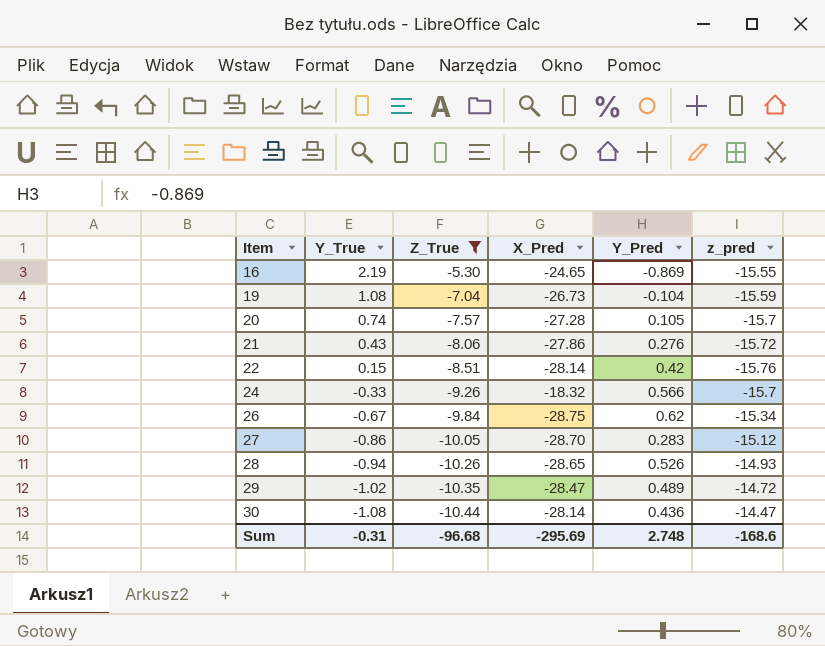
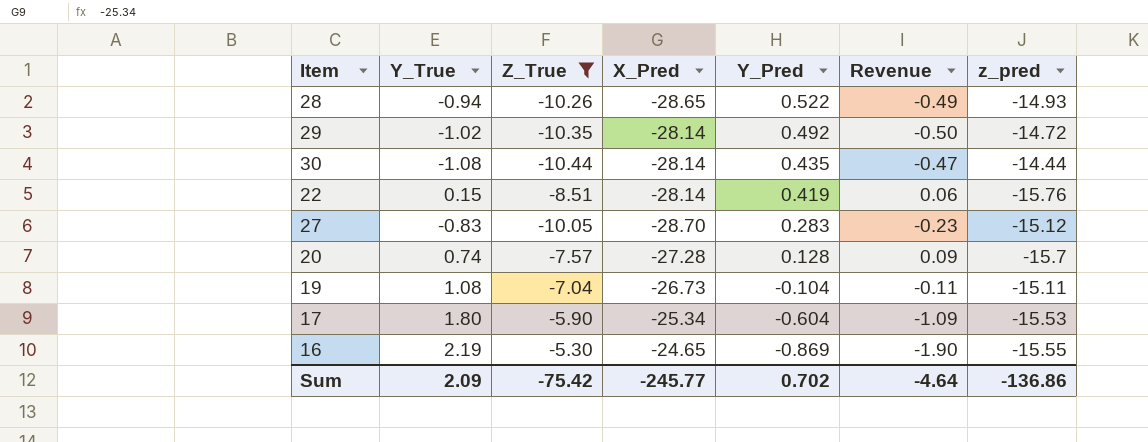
row order: Item ascending -> Y_Pred descending
column Revenue | formula: none -> [Y_True] * [Y_Pred]
row 21: 0.43 | -8.06 | -27.86 | 0.276 | -15.72 -> none
row 24: -0.33 | -9.26 | -18.32 | 0.566 | -15.7 -> none
row 26: -0.67 | -9.84 | -28.75 | 0.62 | -15.34 -> none
28 | Y_Pred: 0.526 -> 0.522
29 | X_Pred: -28.47 -> -28.14
29 | Y_Pred: 0.489 -> 0.492
30 | Y_Pred: 0.436 -> 0.435
30 | z_pred: -14.47 -> -14.44
22 | Y_Pred: 0.42 -> 0.419
27 | Y_True: -0.86 -> -0.83
20 | Y_Pred: 0.105 -> 0.128
19 | z_pred: -15.59 -> -15.11
row 17: none -> 1.80 | -5.90 | -25.34 | -0.604 | -1.09 | -15.53
Sum | Y_True: -0.31 -> 2.09
Sum | Z_True: -96.68 -> -75.42
Sum | X_Pred: -295.69 -> -245.77
Sum | Y_Pred: 2.748 -> 0.702
Sum | z_pred: -168.6 -> -136.86

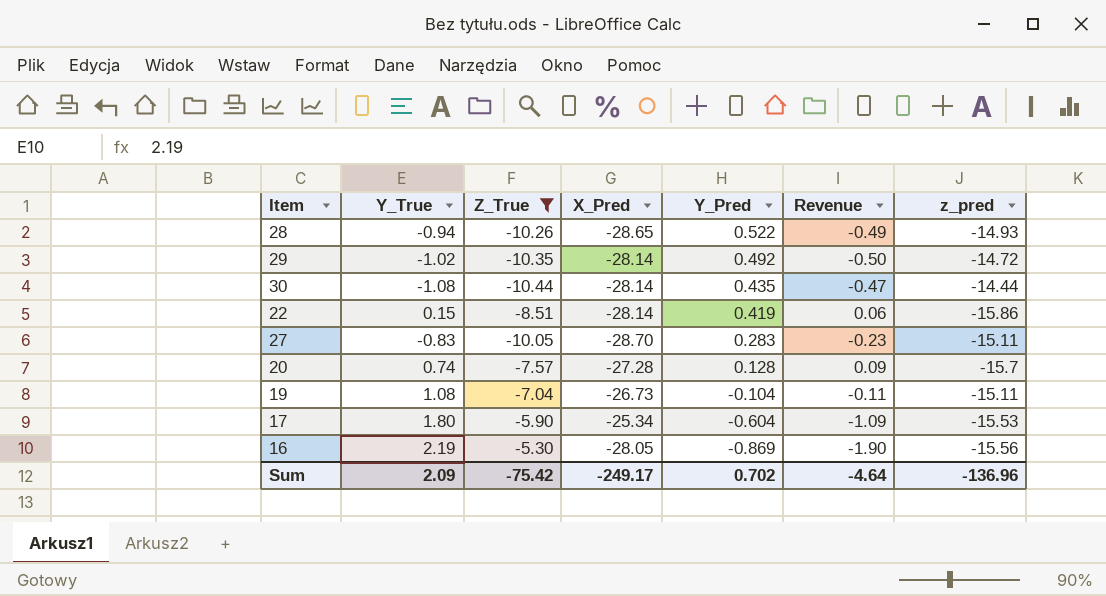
22 | z_pred: -15.76 -> -15.86
27 | z_pred: -15.12 -> -15.11
16 | X_Pred: -24.65 -> -28.05
16 | z_pred: -15.55 -> -15.56
Sum | X_Pred: -245.77 -> -249.17
Sum | z_pred: -136.86 -> -136.96

